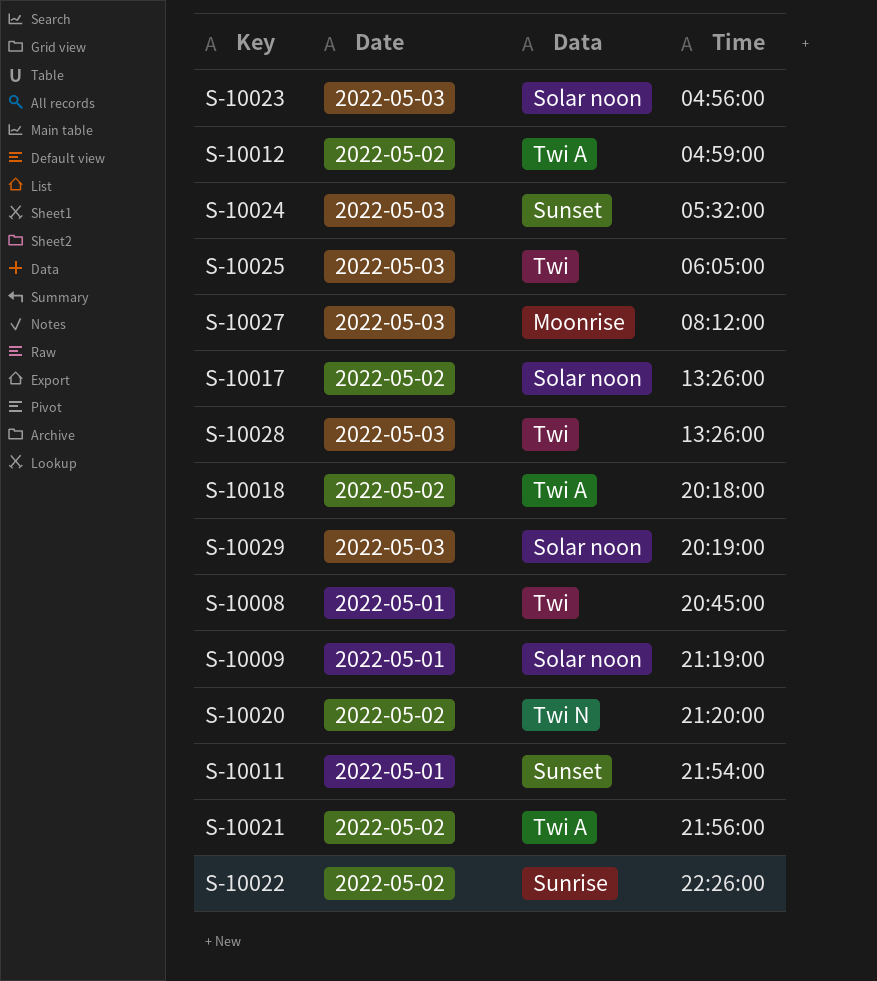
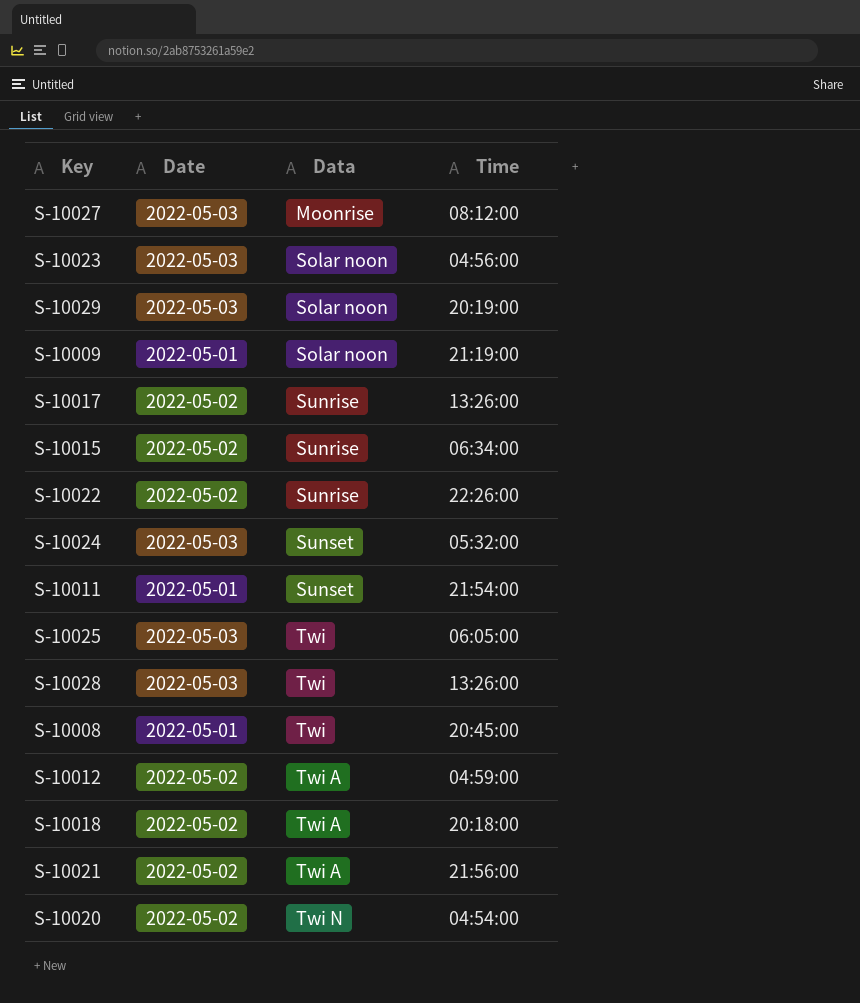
row order: Time ascending -> Data ascending
S-10017 | Data: Solar noon -> Sunrise
row S-10015: none -> 2022-05-02 | Sunrise | 06:34:00
S-10020 | Time: 21:20:00 -> 04:54:00

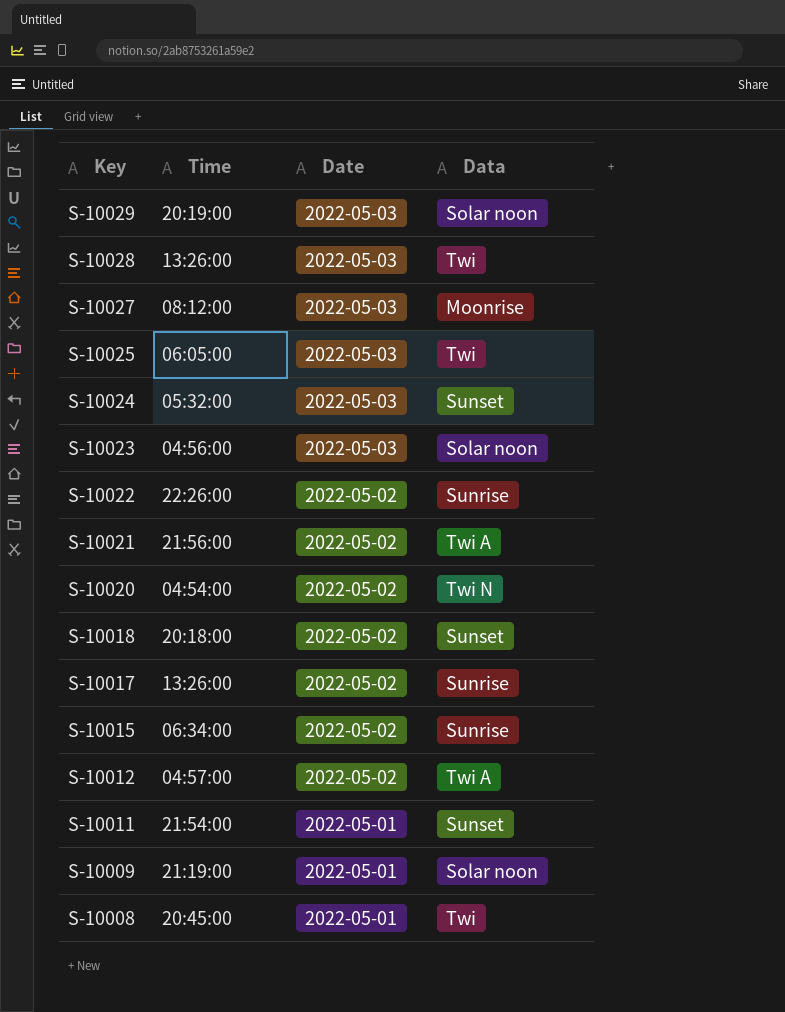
row order: Data ascending -> Key descending
column Time | position: 4 -> 2
S-10018 | Data: Twi A -> Sunset
S-10012 | Time: 04:59:00 -> 04:57:00

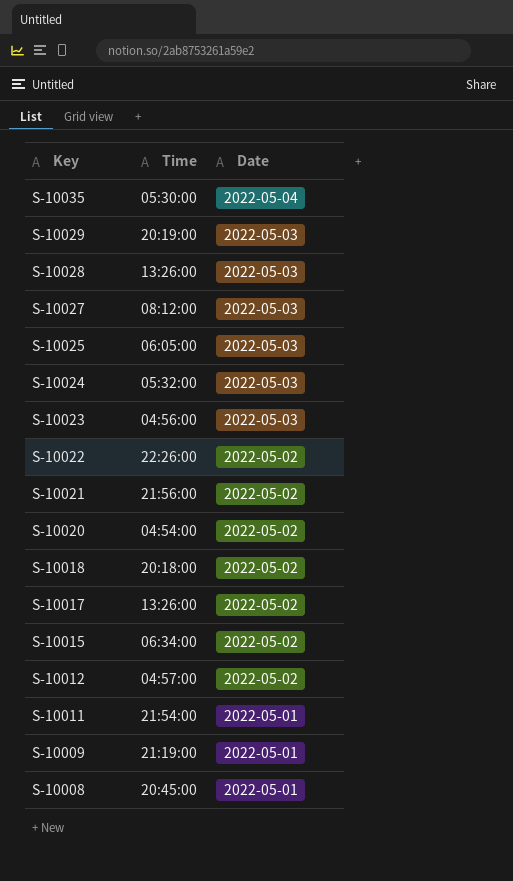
column Data | position: 4 -> none
row S-10035: none -> 05:30:00 | 2022-05-04

